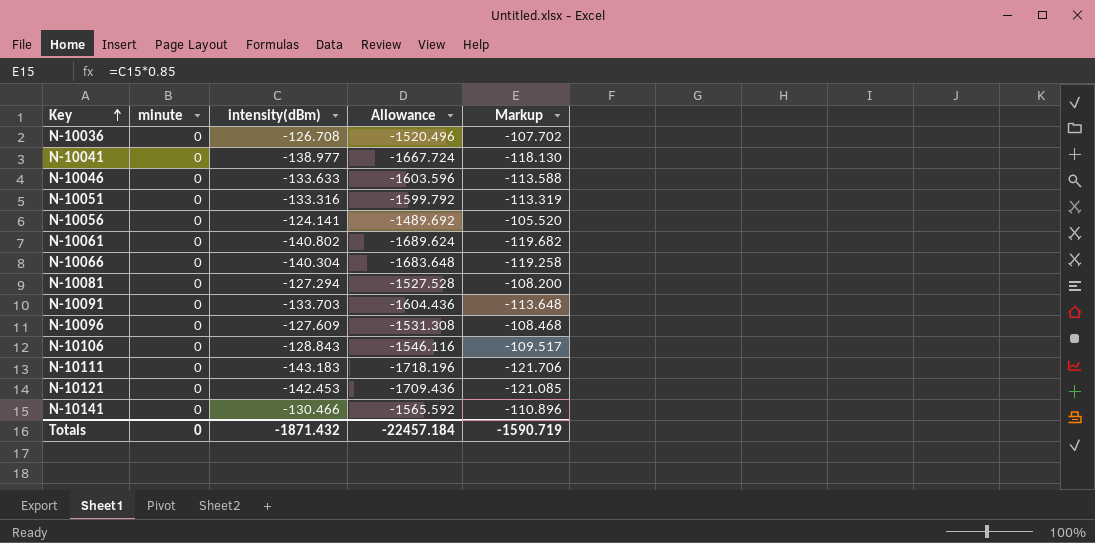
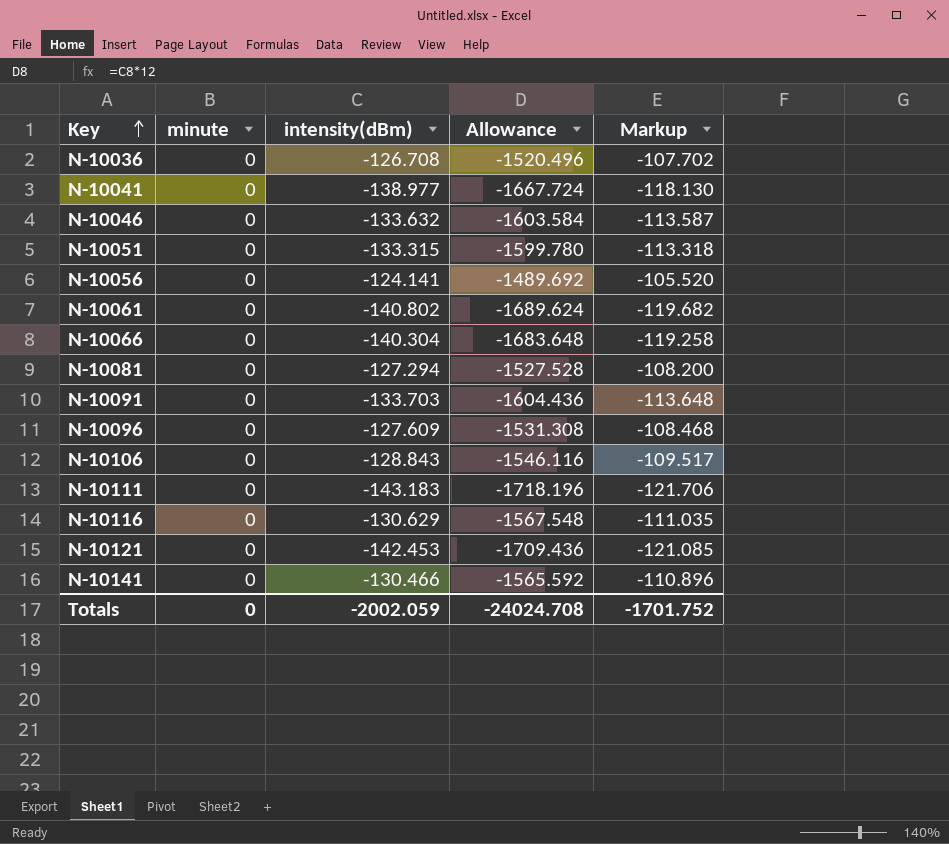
N-10046 | intensity(dBm): -133.633 -> -133.632
N-10046 | Allowance: -1603.596 -> -1603.584
N-10046 | Markup: -113.588 -> -113.587
N-10051 | intensity(dBm): -133.316 -> -133.315
N-10051 | Allowance: -1599.792 -> -1599.780
N-10051 | Markup: -113.319 -> -113.318
row N-10116: none -> 0 | -130.629 | -1567.548 | -111.035
Totals | intensity(dBm): -1871.432 -> -2002.059
Totals | Allowance: -22457.184 -> -24024.708
Totals | Markup: -1590.719 -> -1701.752

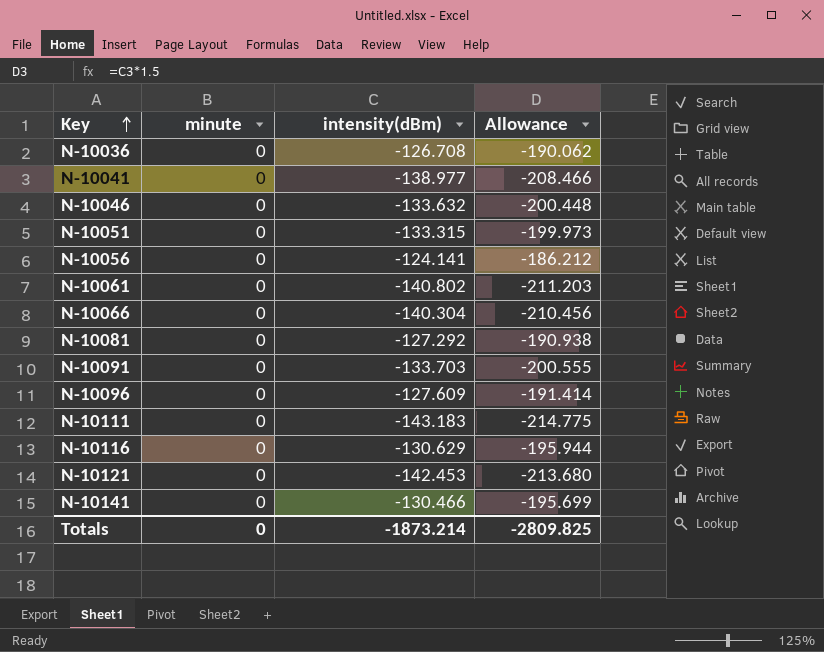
column Markup | formula: [intensity(dBm)] * 0.85 -> none
column Allowance | formula: [intensity(dBm)] * 12 -> [intensity(dBm)] * 1.5
row N-10106: 0 | -128.843 | -1546.116 | -109.517 -> none
N-10081 | intensity(dBm): -127.294 -> -127.292
Totals | intensity(dBm): -2002.059 -> -1873.214
Totals | Allowance: -24024.708 -> -2809.825

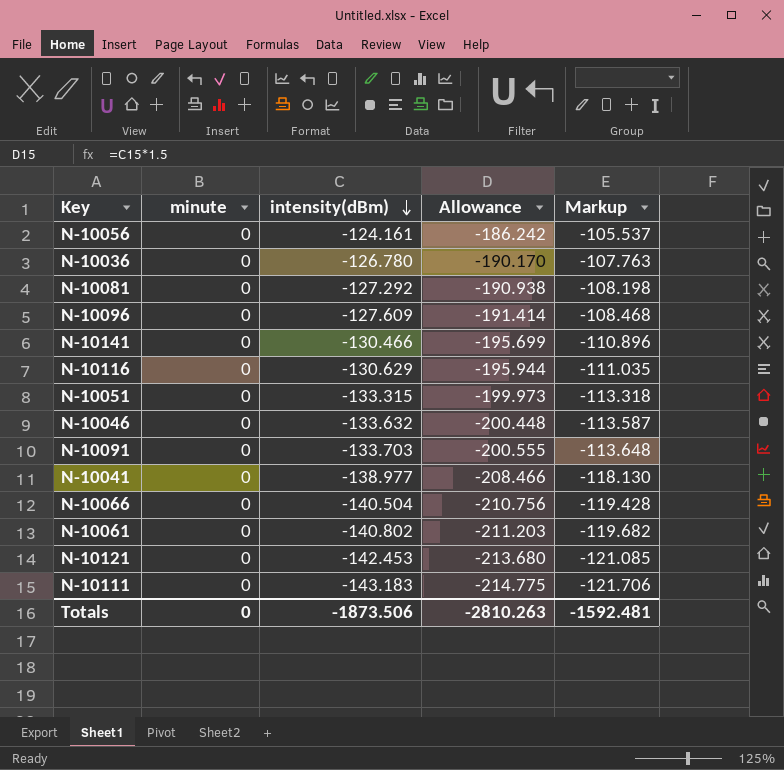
row order: Key ascending -> intensity(dBm) descending
column Markup | formula: none -> [intensity(dBm)] * 0.85
N-10056 | intensity(dBm): -124.141 -> -124.161
N-10056 | Allowance: -186.212 -> -186.242
N-10036 | intensity(dBm): -126.708 -> -126.780
N-10036 | Allowance: -190.062 -> -190.170
N-10066 | intensity(dBm): -140.304 -> -140.504
N-10066 | Allowance: -210.456 -> -210.756
Totals | intensity(dBm): -1873.214 -> -1873.506
Totals | Allowance: -2809.825 -> -2810.263

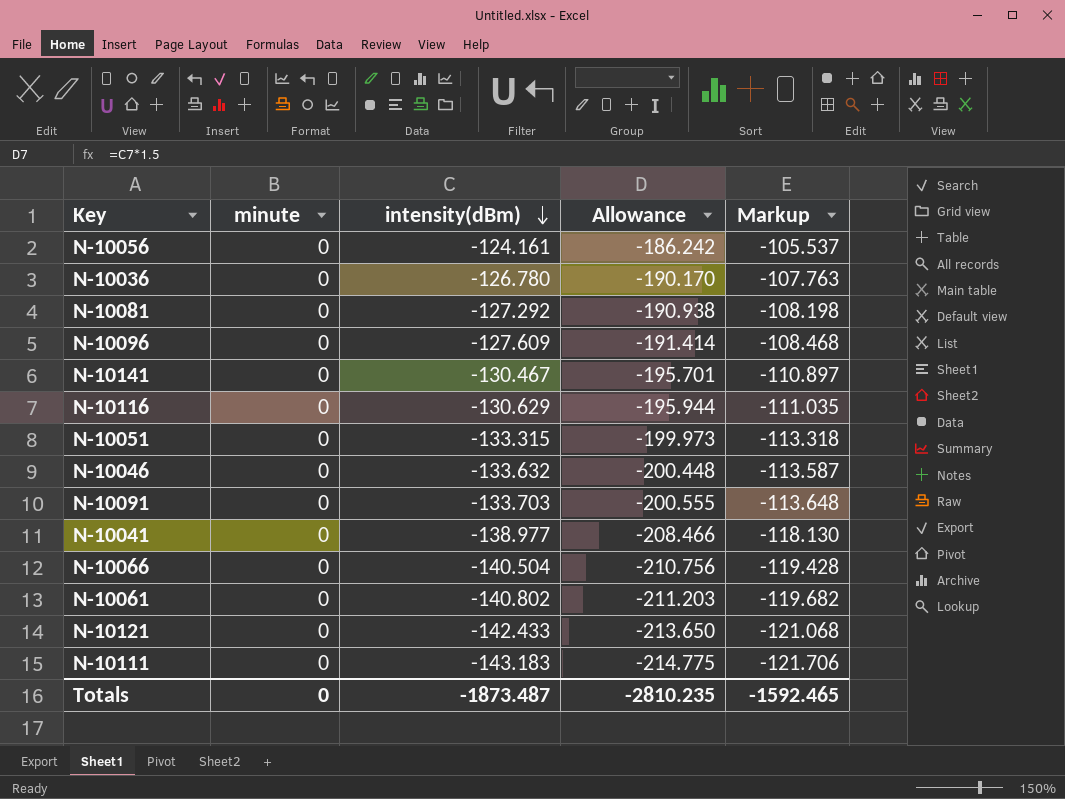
N-10141 | intensity(dBm): -130.466 -> -130.467
N-10141 | Allowance: -195.699 -> -195.701
N-10141 | Markup: -110.896 -> -110.897
N-10121 | intensity(dBm): -142.453 -> -142.433
N-10121 | Allowance: -213.680 -> -213.650
N-10121 | Markup: -121.085 -> -121.068
Totals | intensity(dBm): -1873.506 -> -1873.487
Totals | Allowance: -2810.263 -> -2810.235
Totals | Markup: -1592.481 -> -1592.465

